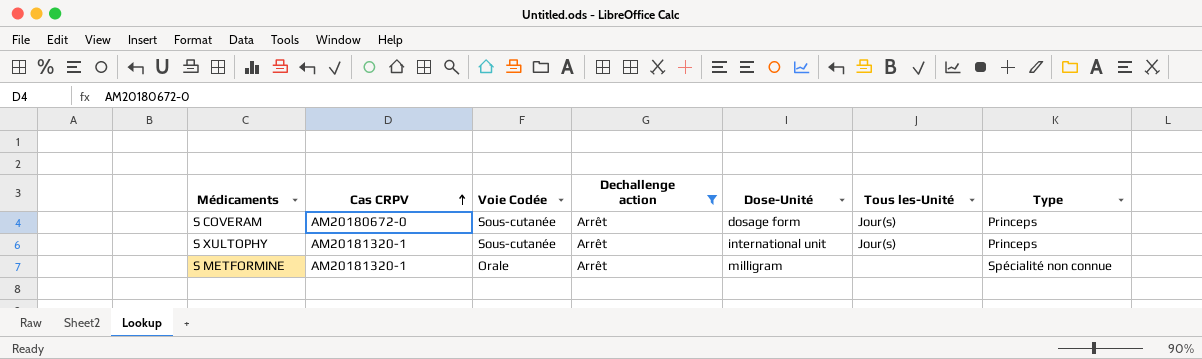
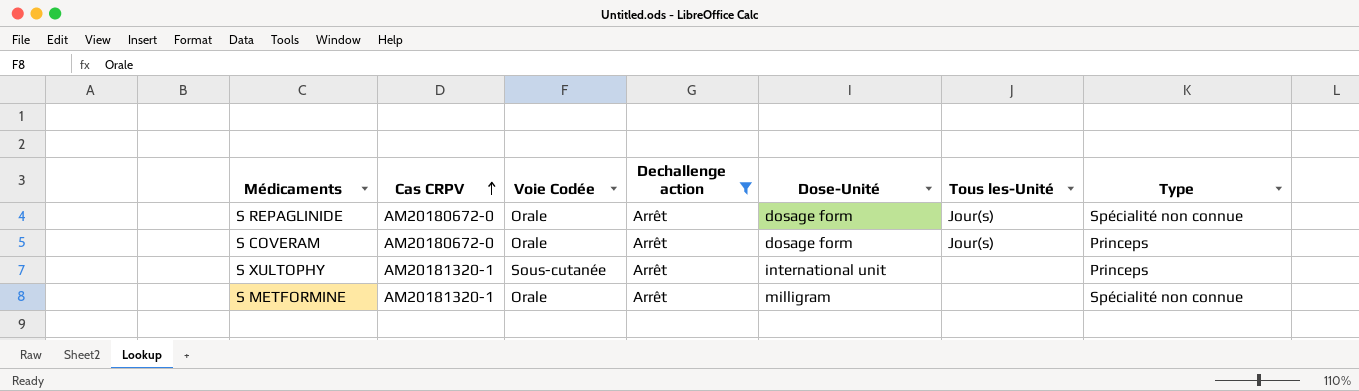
row S REPAGLINIDE: none -> AM20180672-0 | Orale | Arrêt | dosage form | Jour(s) | Spécialité non connue
S COVERAM | Voie Codée: Sous-cutanée -> Orale
S XULTOPHY | Tous les-Unité: Jour(s) -> none

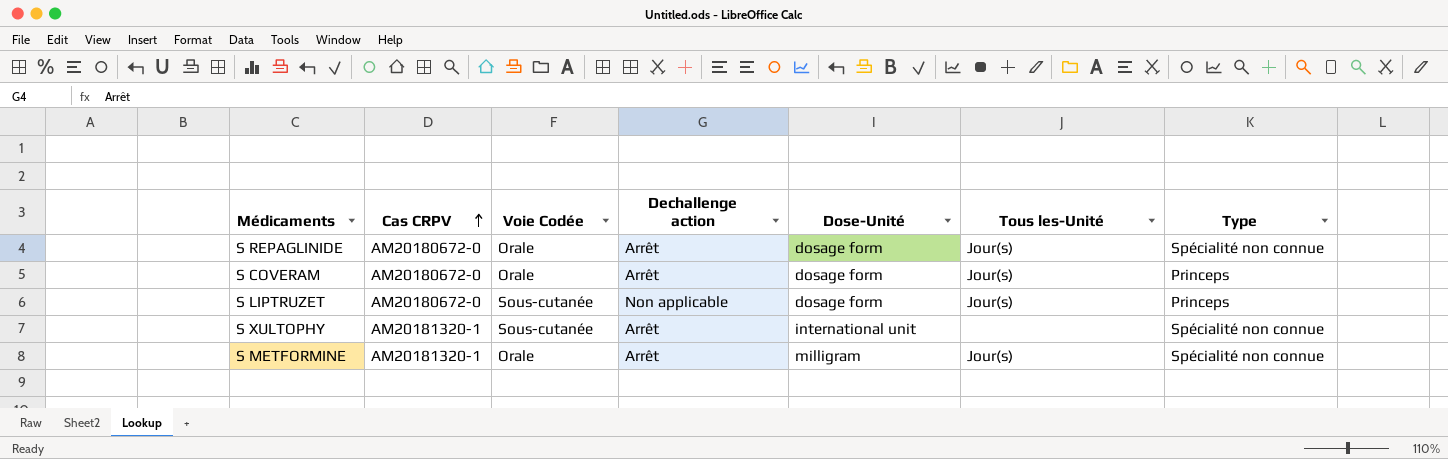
filter: Dechallenge action = Arrêt -> none
S XULTOPHY | Type: Princeps -> Spécialité non connue
S METFORMINE | Tous les-Unité: none -> Jour(s)

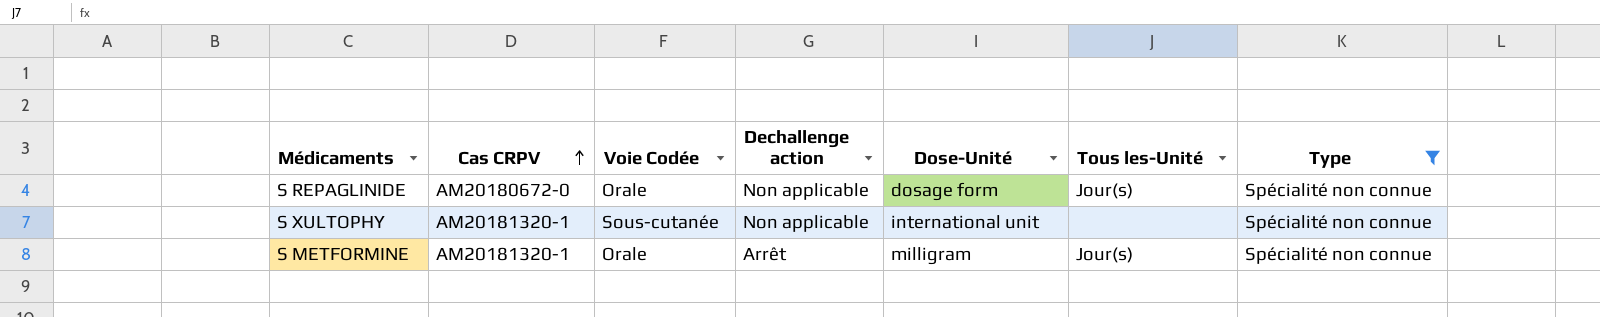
filter: none -> Type = Spécialité non connue
S REPAGLINIDE | Dechallenge action: Arrêt -> Non applicable
S XULTOPHY | Dechallenge action: Arrêt -> Non applicable

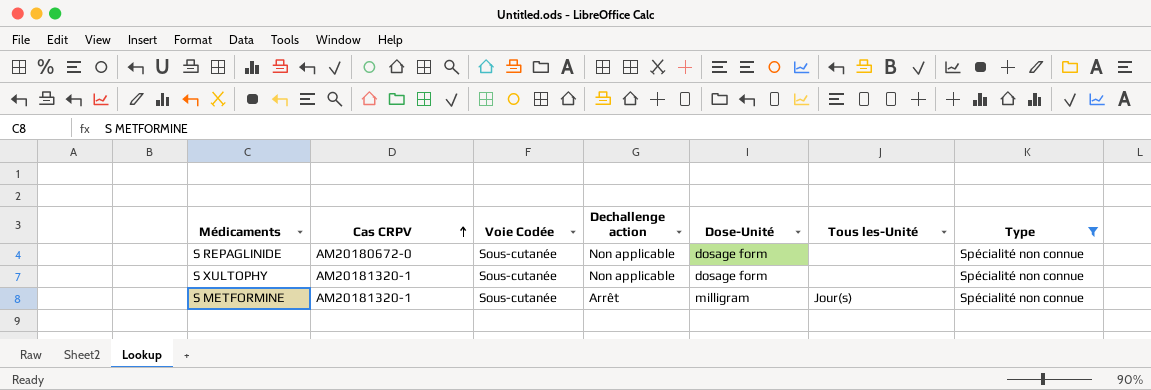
S REPAGLINIDE | Voie Codée: Orale -> Sous-cutanée
S REPAGLINIDE | Tous les-Unité: Jour(s) -> none
S XULTOPHY | Dose-Unité: international unit -> dosage form
S METFORMINE | Voie Codée: Orale -> Sous-cutanée

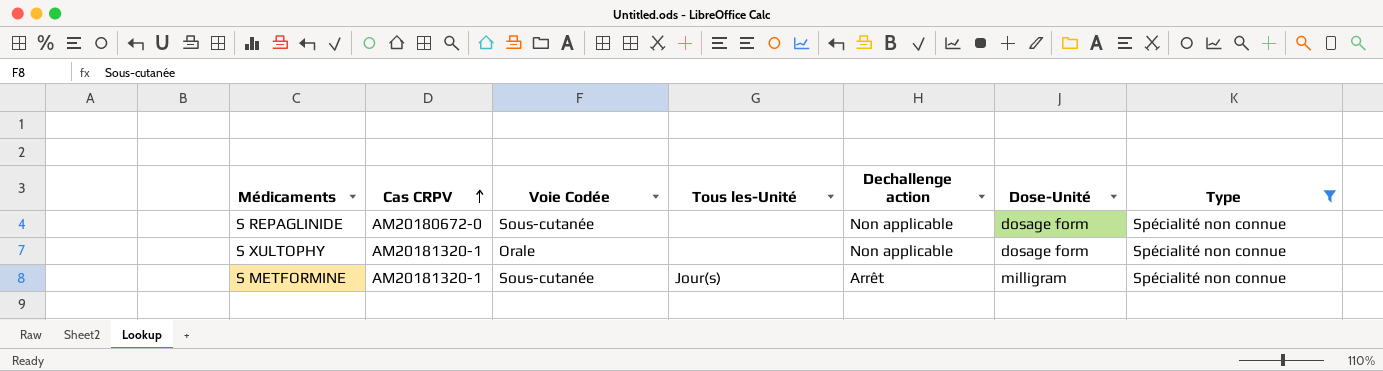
column Tous les-Unité | position: 6 -> 4
S XULTOPHY | Voie Codée: Sous-cutanée -> Orale

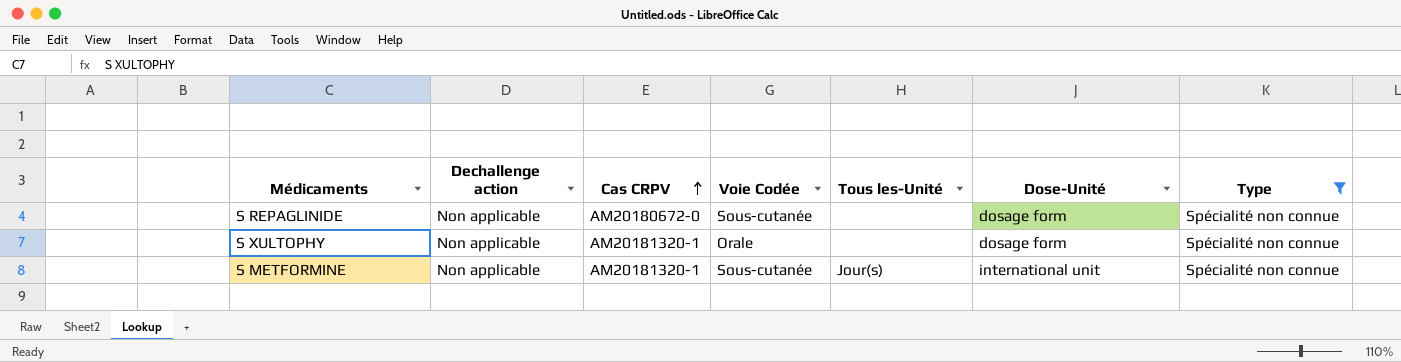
column Dechallenge action | position: 5 -> 2
S METFORMINE | Dechallenge action: Arrêt -> Non applicable
S METFORMINE | Dose-Unité: milligram -> international unit

